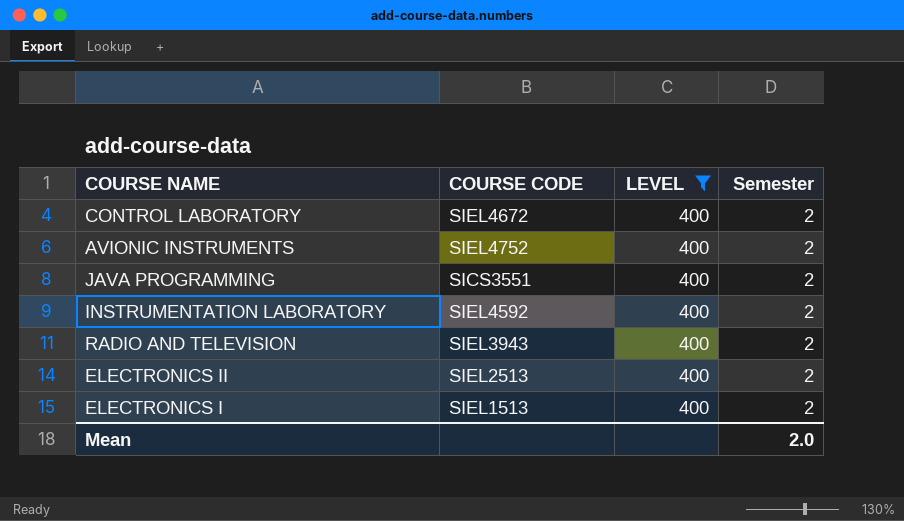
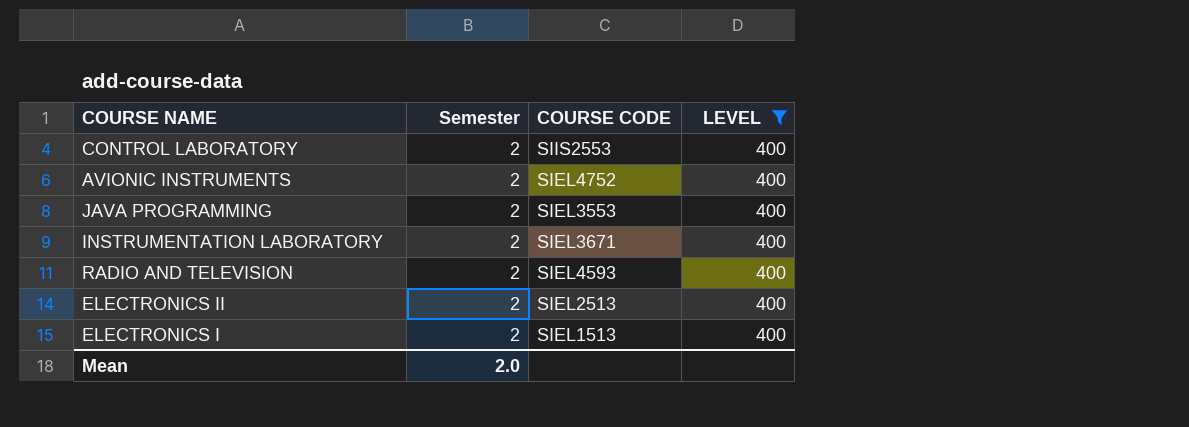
column Semester | position: 4 -> 2
CONTROL LABORATORY | COURSE CODE: SIEL4672 -> SIIS2553
JAVA PROGRAMMING | COURSE CODE: SICS3551 -> SIEL3553
INSTRUMENTATION LABORATORY | COURSE CODE: SIEL4592 -> SIEL3671
RADIO AND TELEVISION | COURSE CODE: SIEL3943 -> SIEL4593

